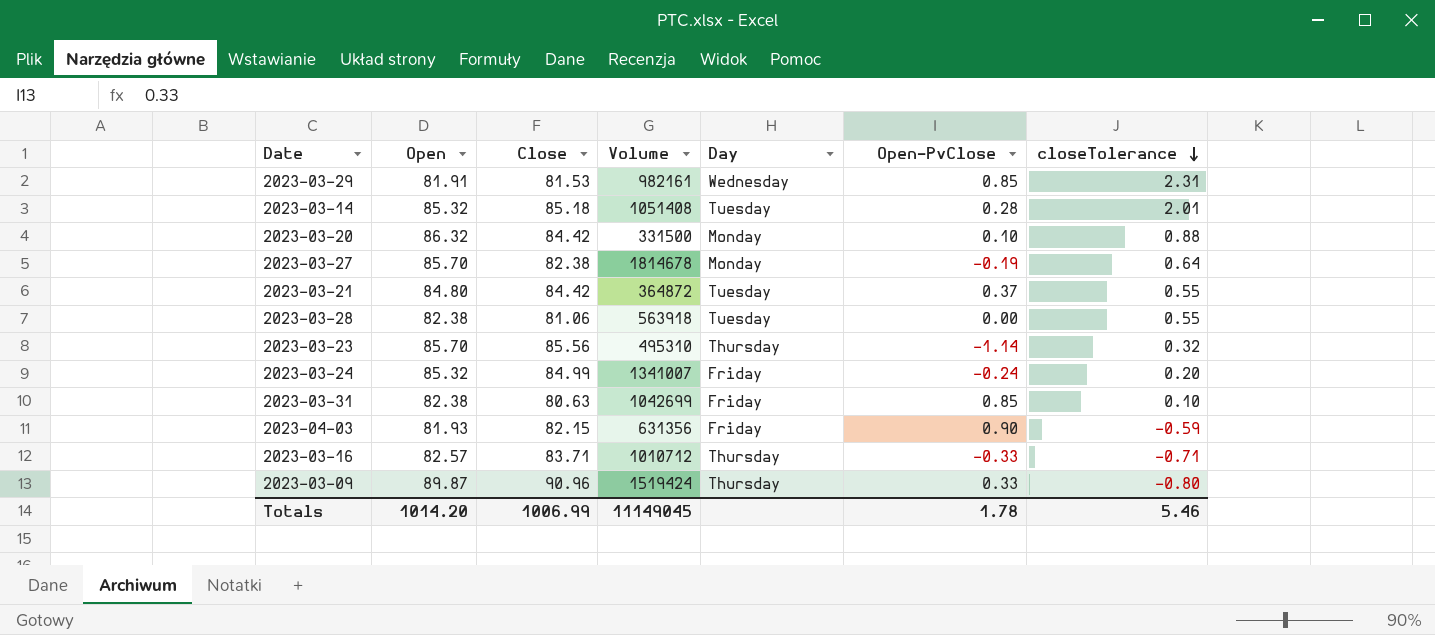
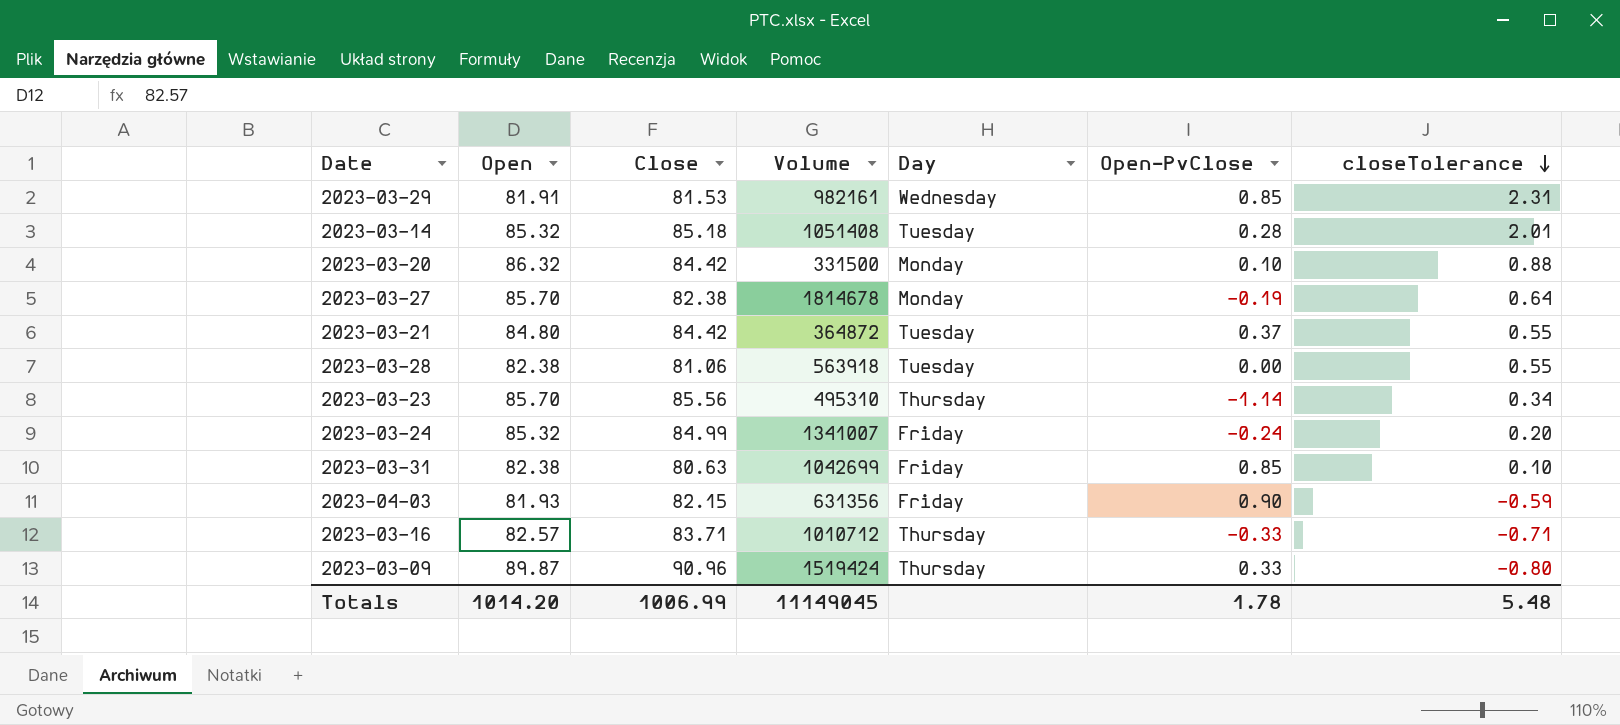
2023-03-23 | closeTolerance: 0.32 -> 0.34
Totals | closeTolerance: 5.46 -> 5.48

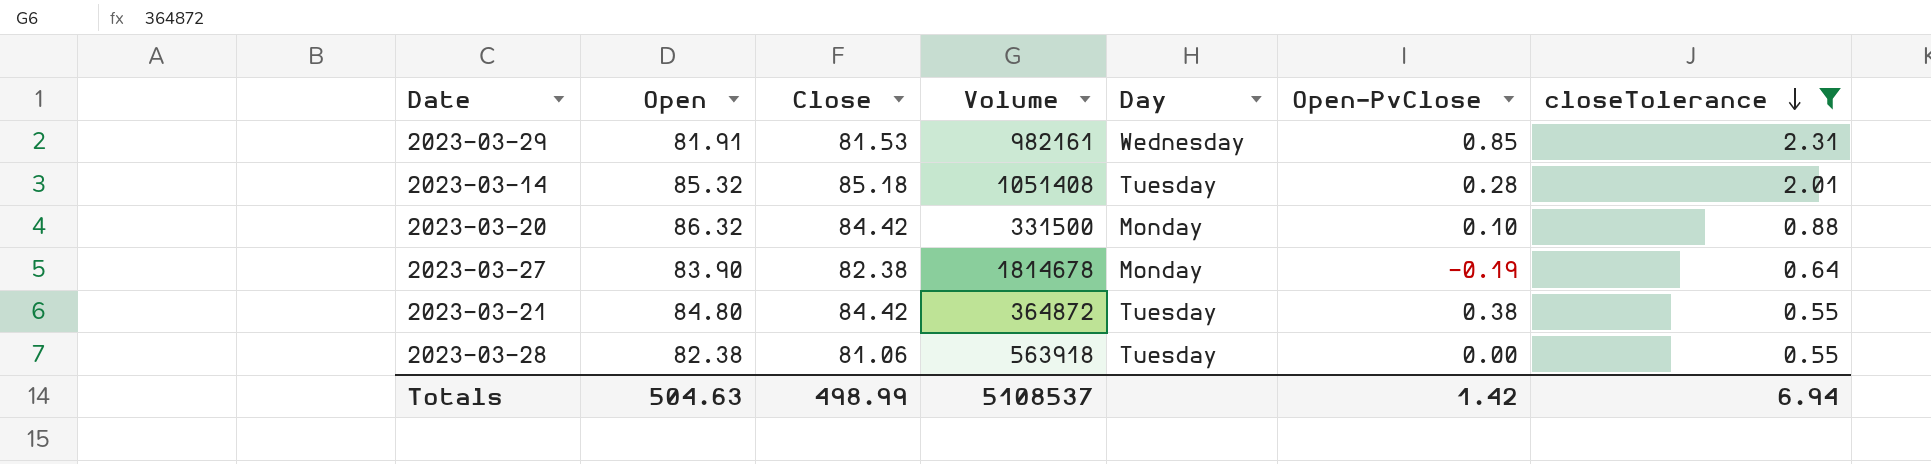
filter: none -> closeTolerance >= 0.55
2023-03-27 | Open: 85.70 -> 83.90
2023-03-21 | Open-PvClose: 0.37 -> 0.38
Totals | Open: 1014.20 -> 504.63
Totals | Close: 1006.99 -> 498.99
Totals | Volume: 11149045 -> 5108537
Totals | Open-PvClose: 1.78 -> 1.42
Totals | closeTolerance: 5.48 -> 6.94

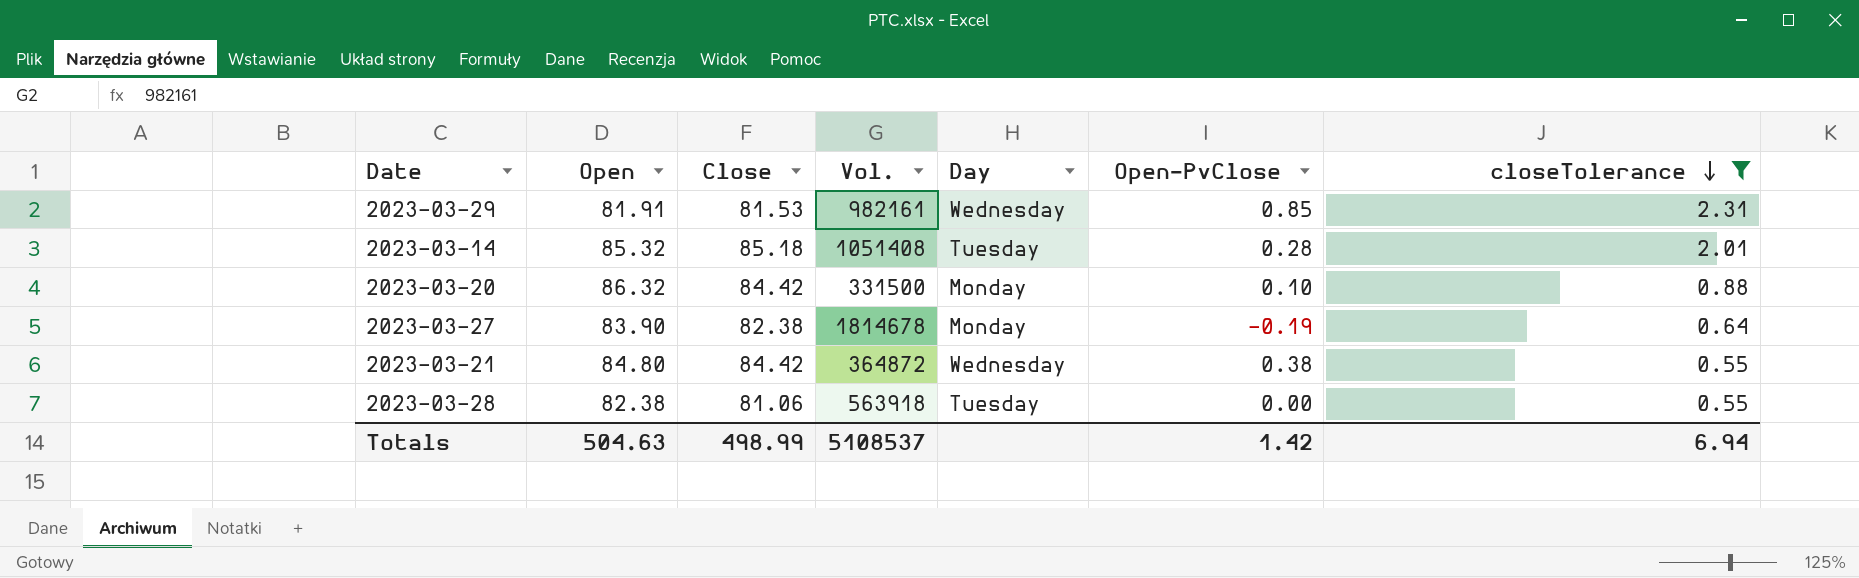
column name: Volume -> Vol.
2023-03-21 | Day: Tuesday -> Wednesday

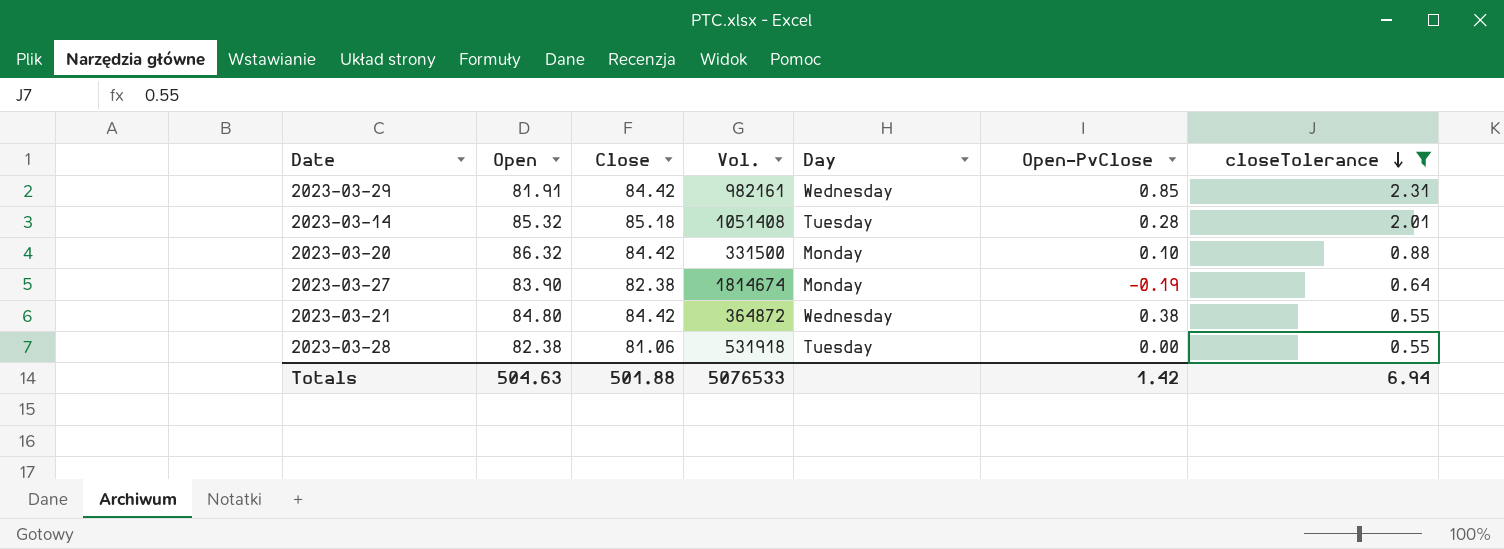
2023-03-29 | Close: 81.53 -> 84.42
2023-03-27 | Vol.: 1814678 -> 1814674
2023-03-28 | Vol.: 563918 -> 531918
Totals | Close: 498.99 -> 501.88
Totals | Vol.: 5108537 -> 5076533

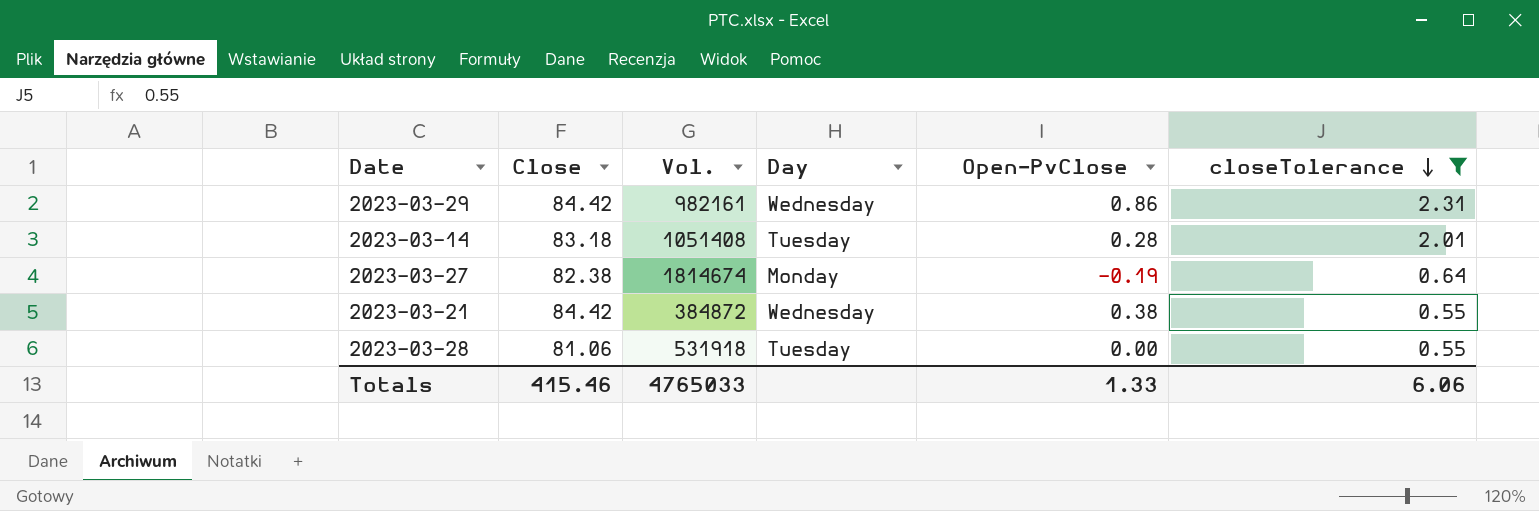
column Open | position: 2 -> none
row 2023-03-20: 86.32 | 84.42 | 331500 | Monday | 0.10 | 0.88 -> none
2023-03-29 | Open-PvClose: 0.85 -> 0.86
2023-03-14 | Close: 85.18 -> 83.18
2023-03-21 | Vol.: 364872 -> 384872
Totals | Close: 501.88 -> 415.46
Totals | Vol.: 5076533 -> 4765033
Totals | Open-PvClose: 1.42 -> 1.33
Totals | closeTolerance: 6.94 -> 6.06

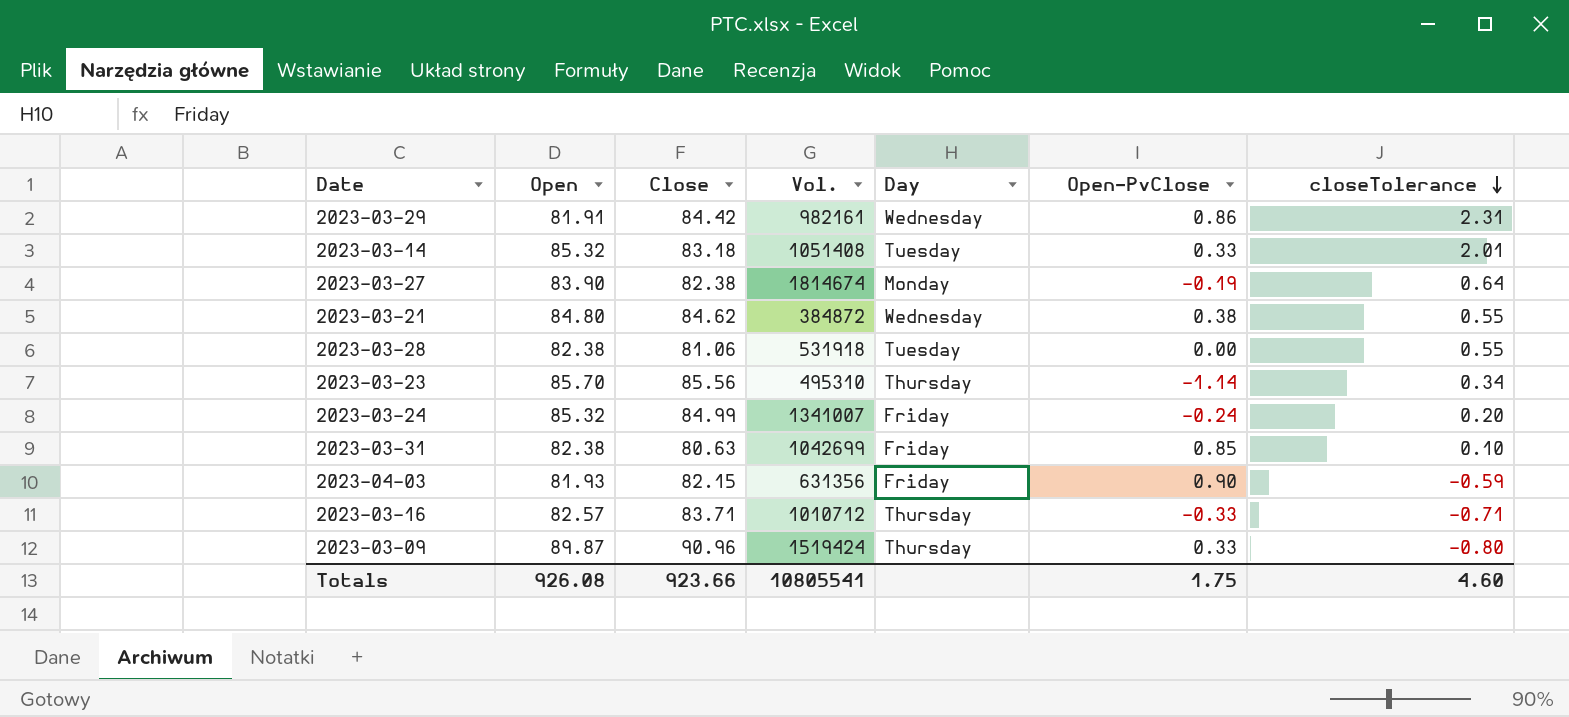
filter: closeTolerance >= 0.55 -> none
column Open | position: none -> 2
2023-03-14 | Open-PvClose: 0.28 -> 0.33
2023-03-21 | Close: 84.42 -> 84.62
Totals | Close: 415.46 -> 923.66
Totals | Vol.: 4765033 -> 10805541
Totals | Open-PvClose: 1.33 -> 1.75
Totals | closeTolerance: 6.06 -> 4.60

